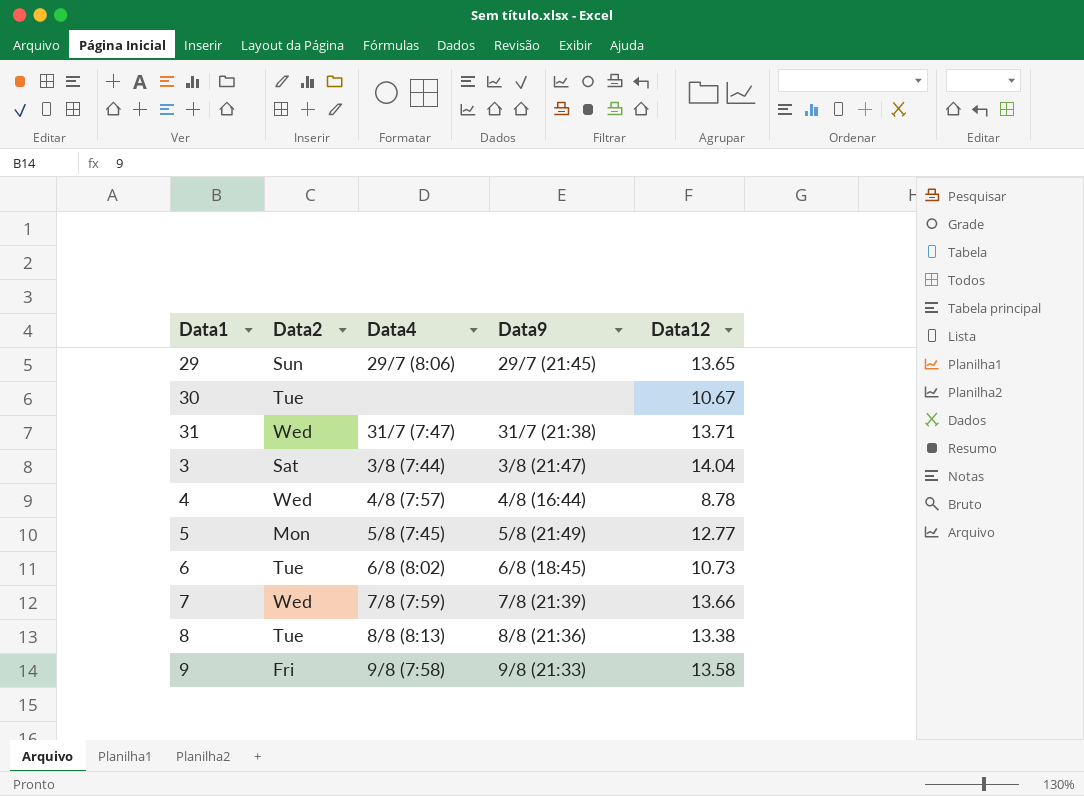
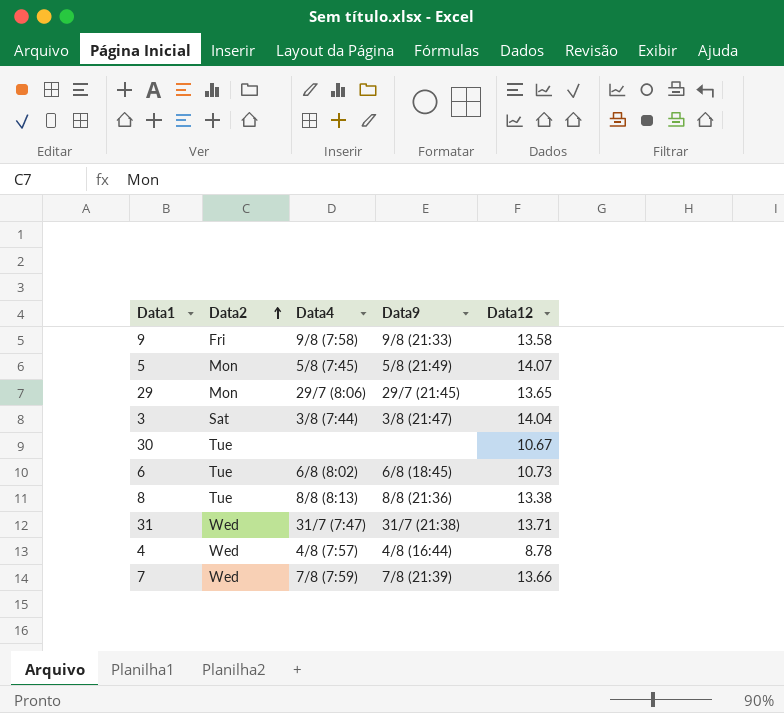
row order: none -> Data2 ascending
5 | Data12: 12.77 -> 14.07
29 | Data2: Sun -> Mon

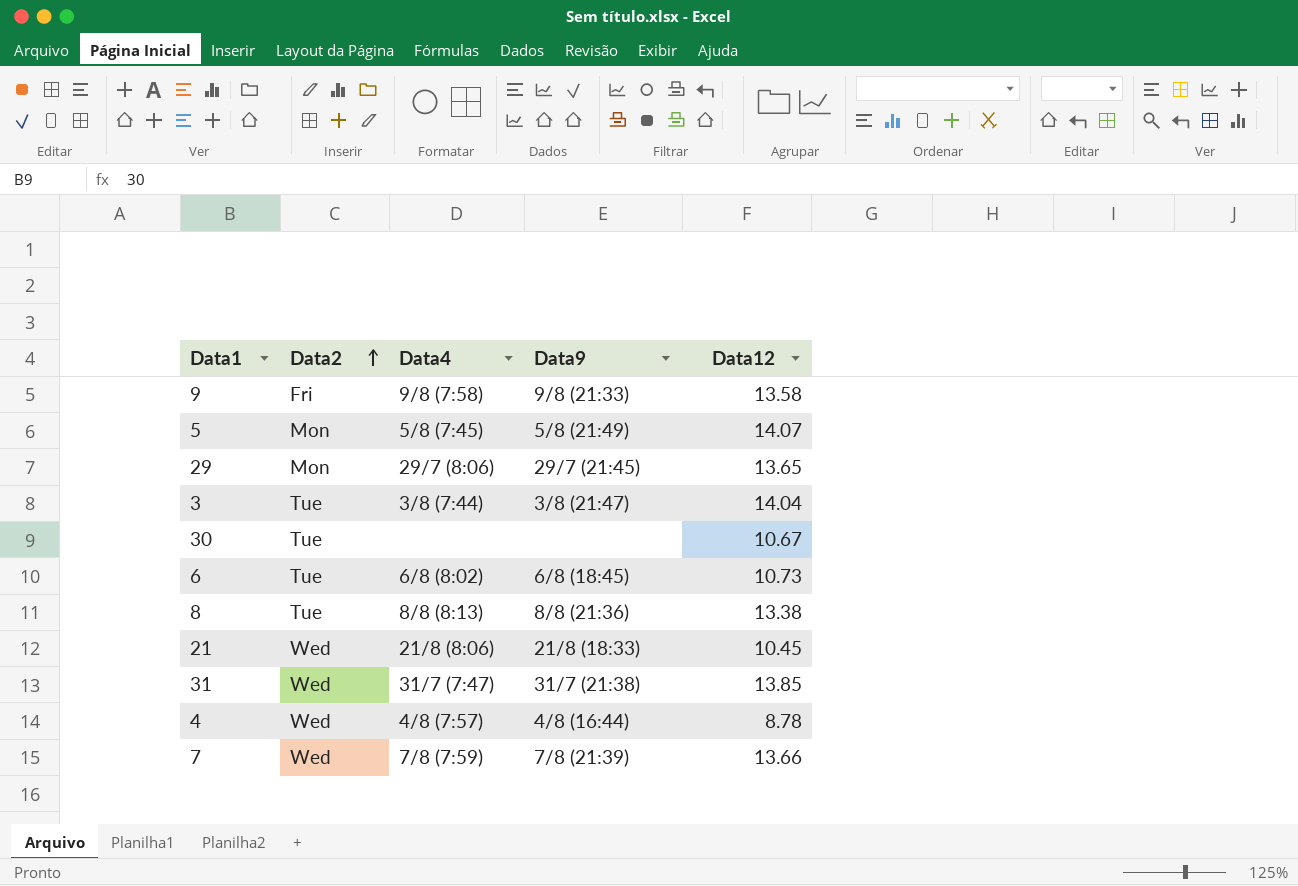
3 | Data2: Sat -> Tue
row 21: none -> Wed | 21/8 (8:06) | 21/8 (18:33) | 10.45
31 | Data12: 13.71 -> 13.85

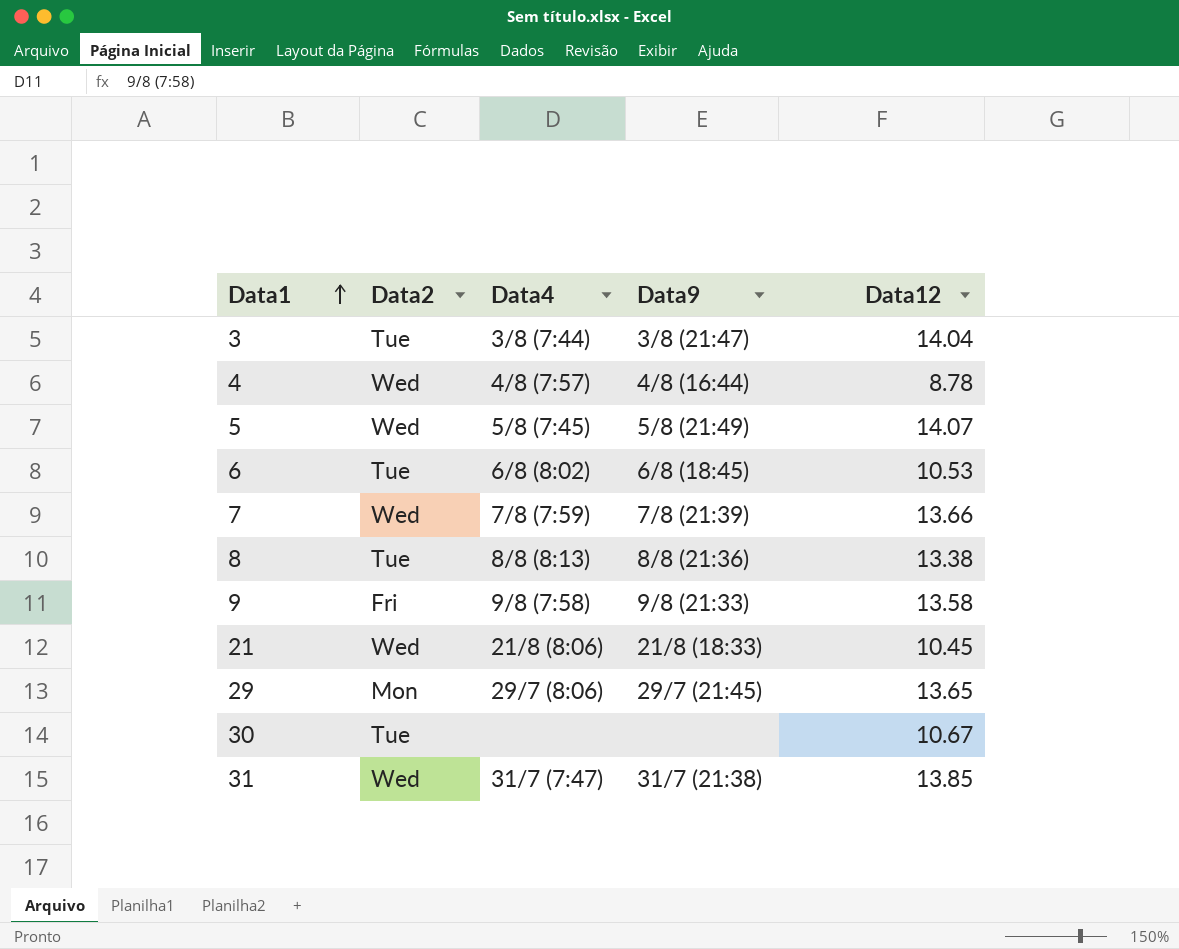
row order: Data2 ascending -> Data1 ascending
5 | Data2: Mon -> Wed
6 | Data12: 10.73 -> 10.53

